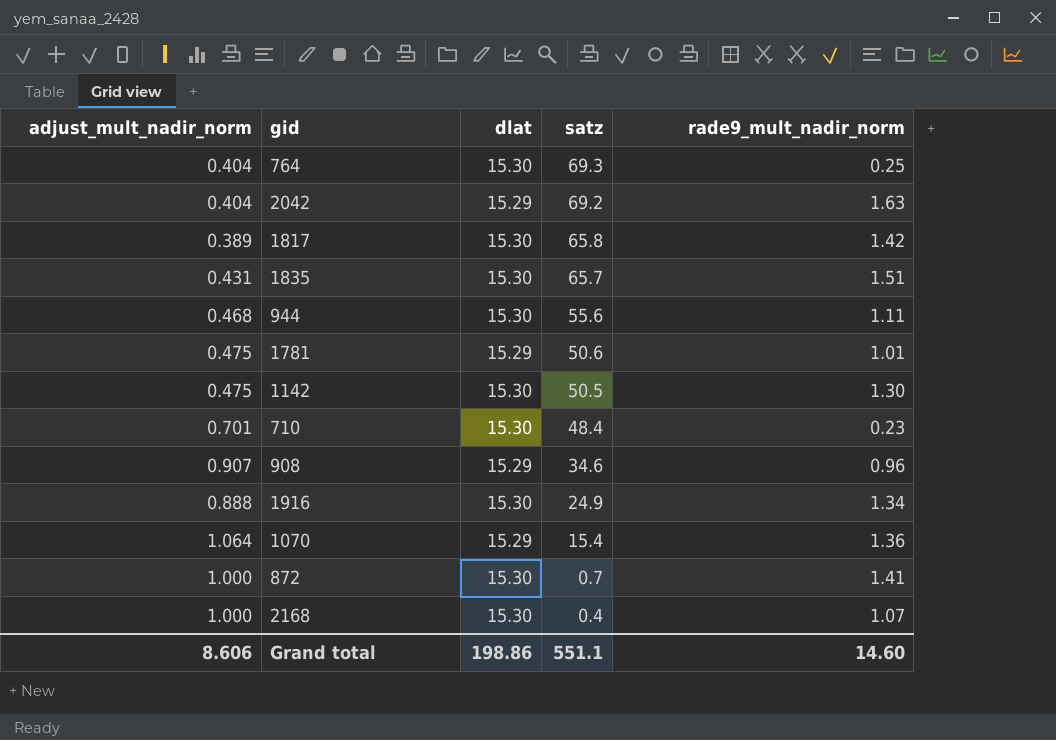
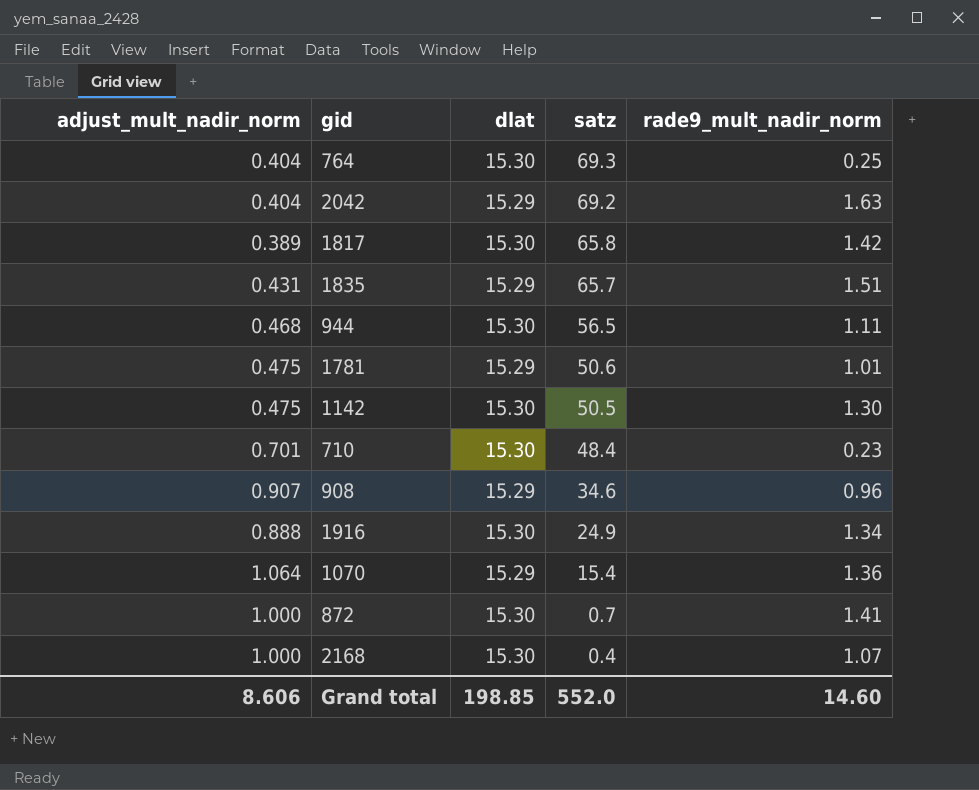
1835 | dlat: 15.30 -> 15.29
944 | satz: 55.6 -> 56.5
Grand total | dlat: 198.86 -> 198.85
Grand total | satz: 551.1 -> 552.0

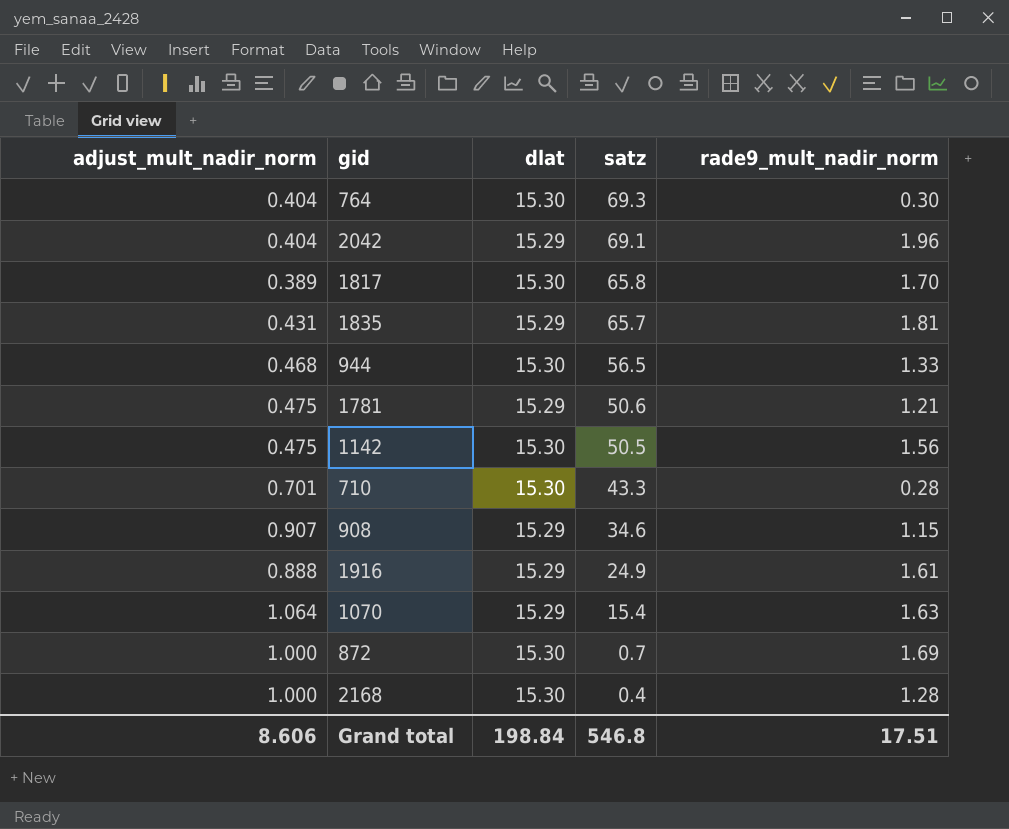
764 | rade9_mult_nadir_norm: 0.25 -> 0.30
2042 | satz: 69.2 -> 69.1
2042 | rade9_mult_nadir_norm: 1.63 -> 1.96
1817 | rade9_mult_nadir_norm: 1.42 -> 1.70
1835 | rade9_mult_nadir_norm: 1.51 -> 1.81
944 | rade9_mult_nadir_norm: 1.11 -> 1.33
1781 | rade9_mult_nadir_norm: 1.01 -> 1.21
1142 | rade9_mult_nadir_norm: 1.30 -> 1.56
710 | satz: 48.4 -> 43.3
710 | rade9_mult_nadir_norm: 0.23 -> 0.28
908 | rade9_mult_nadir_norm: 0.96 -> 1.15
1916 | dlat: 15.30 -> 15.29
1916 | rade9_mult_nadir_norm: 1.34 -> 1.61
1070 | rade9_mult_nadir_norm: 1.36 -> 1.63
872 | rade9_mult_nadir_norm: 1.41 -> 1.69
2168 | rade9_mult_nadir_norm: 1.07 -> 1.28
Grand total | dlat: 198.85 -> 198.84
Grand total | satz: 552.0 -> 546.8
Grand total | rade9_mult_nadir_norm: 14.60 -> 17.51

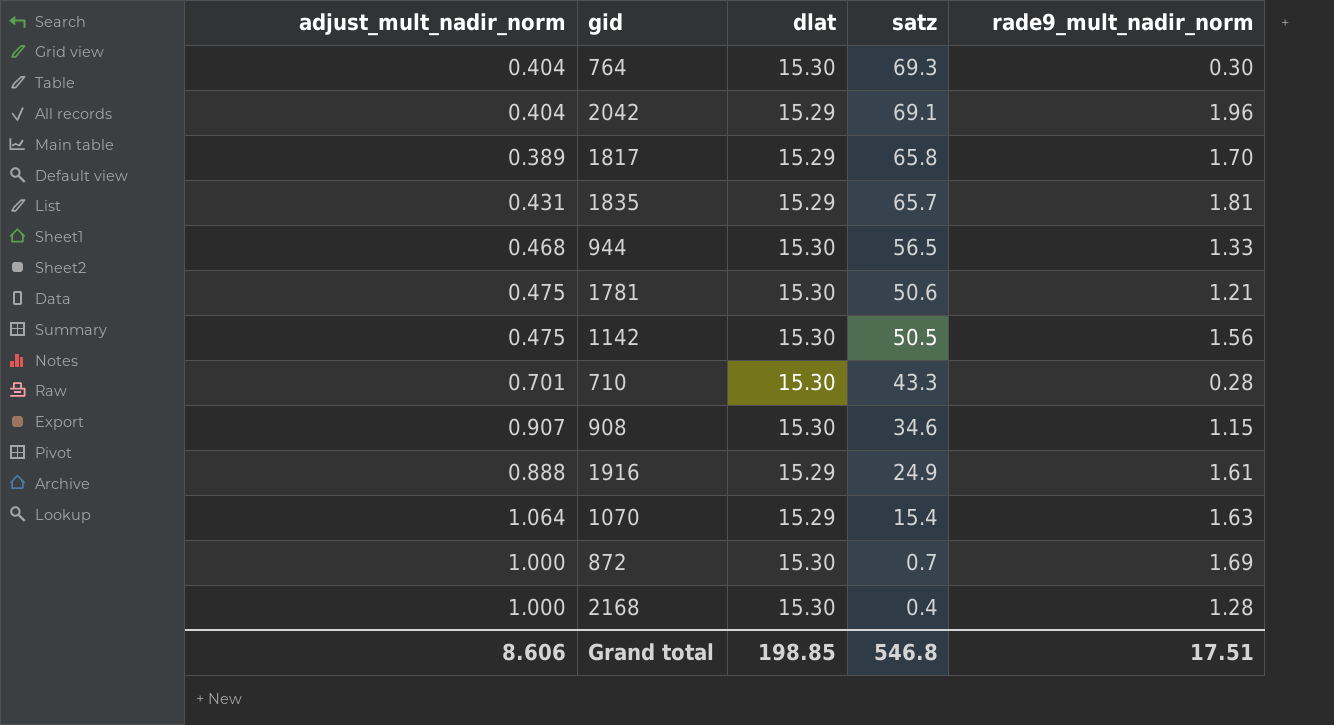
1817 | dlat: 15.30 -> 15.29
1781 | dlat: 15.29 -> 15.30
908 | dlat: 15.29 -> 15.30
Grand total | dlat: 198.84 -> 198.85

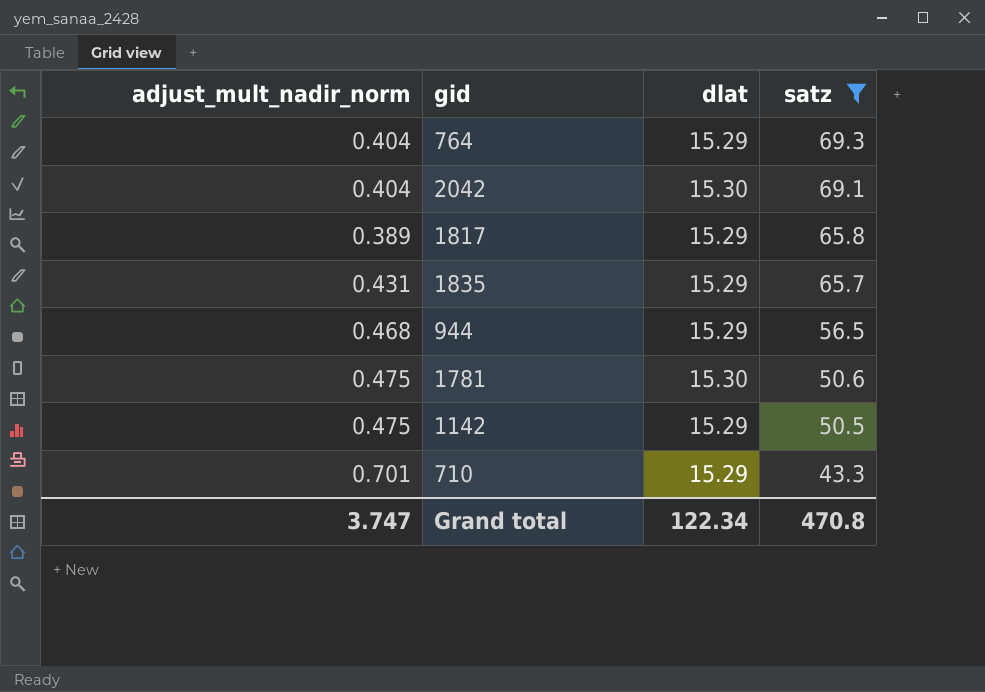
filter: none -> satz >= 43.3
column rade9_mult_nadir_norm | position: 5 -> none
764 | dlat: 15.30 -> 15.29
2042 | dlat: 15.29 -> 15.30
944 | dlat: 15.30 -> 15.29
1142 | dlat: 15.30 -> 15.29
710 | dlat: 15.30 -> 15.29
Grand total | adjust_mult_nadir_norm: 8.606 -> 3.747
Grand total | dlat: 198.85 -> 122.34
Grand total | satz: 546.8 -> 470.8

